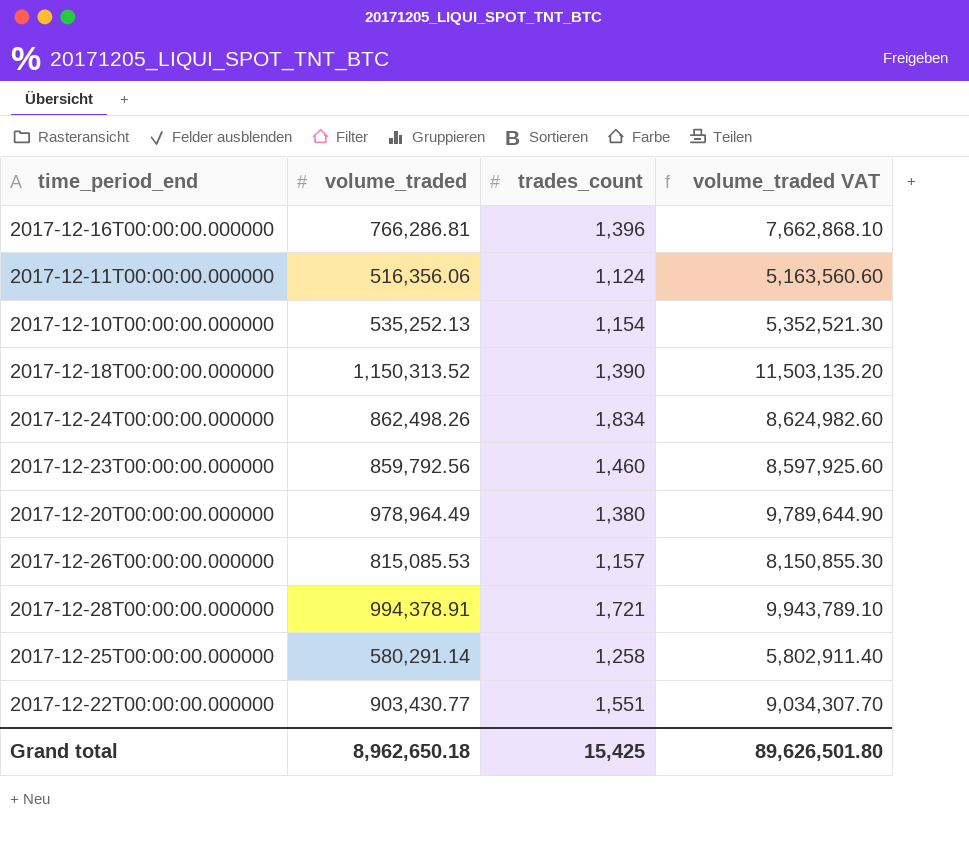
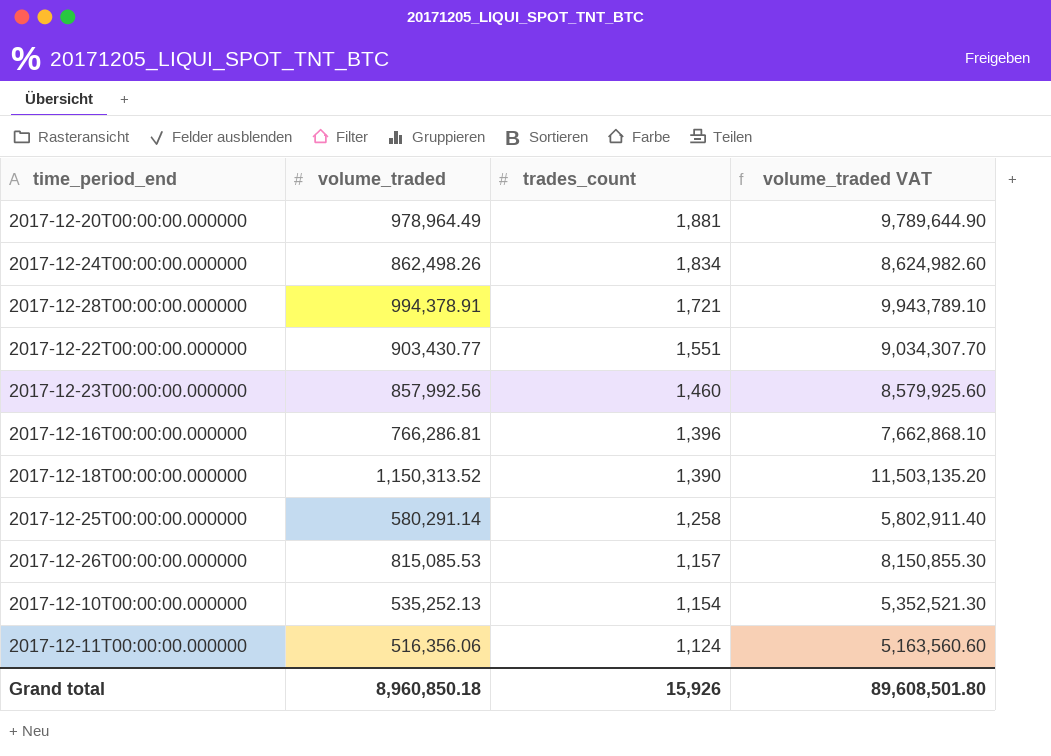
row order: none -> trades_count descending
2017-12-20T00:00:00.000000 | trades_count: 1,380 -> 1,881
2017-12-23T00:00:00.000000 | volume_traded: 859,792.56 -> 857,992.56
2017-12-23T00:00:00.000000 | volume_traded VAT: 8,597,925.60 -> 8,579,925.60
Grand total | volume_traded: 8,962,650.18 -> 8,960,850.18
Grand total | trades_count: 15,425 -> 15,926
Grand total | volume_traded VAT: 89,626,501.80 -> 89,608,501.80

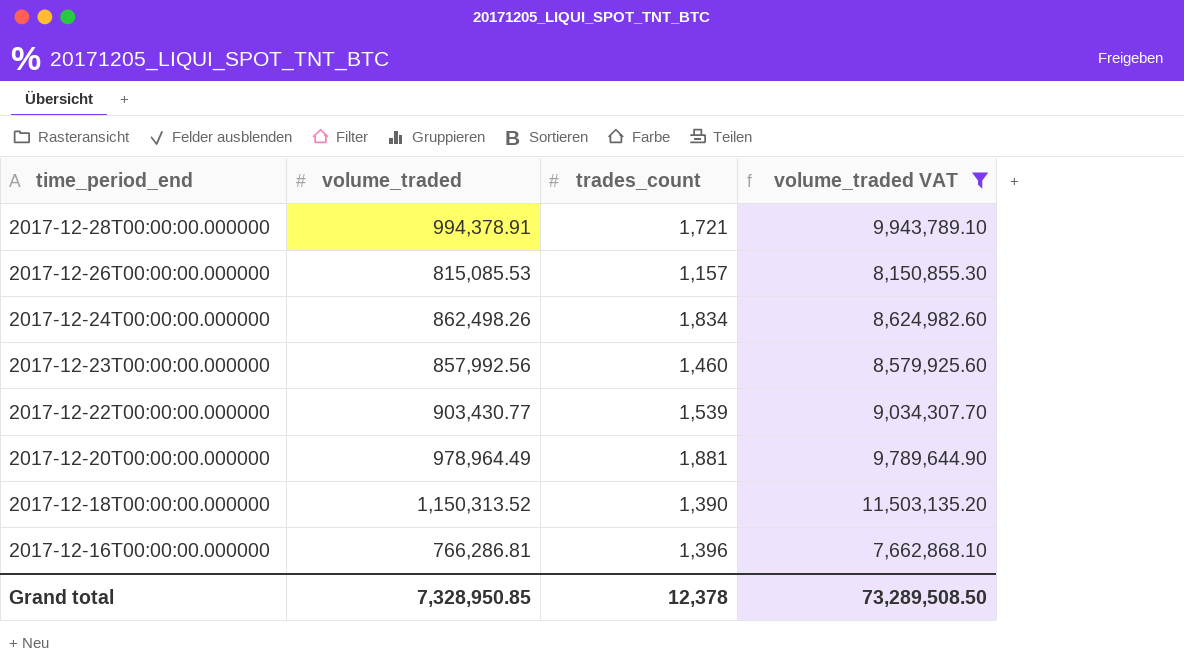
filter: none -> volume_traded VAT >= 7,662,868.10
row order: trades_count descending -> time_period_end descending
2017-12-22T00:00:00.000000 | trades_count: 1,551 -> 1,539
Grand total | volume_traded: 8,960,850.18 -> 7,328,950.85
Grand total | trades_count: 15,926 -> 12,378
Grand total | volume_traded VAT: 89,608,501.80 -> 73,289,508.50

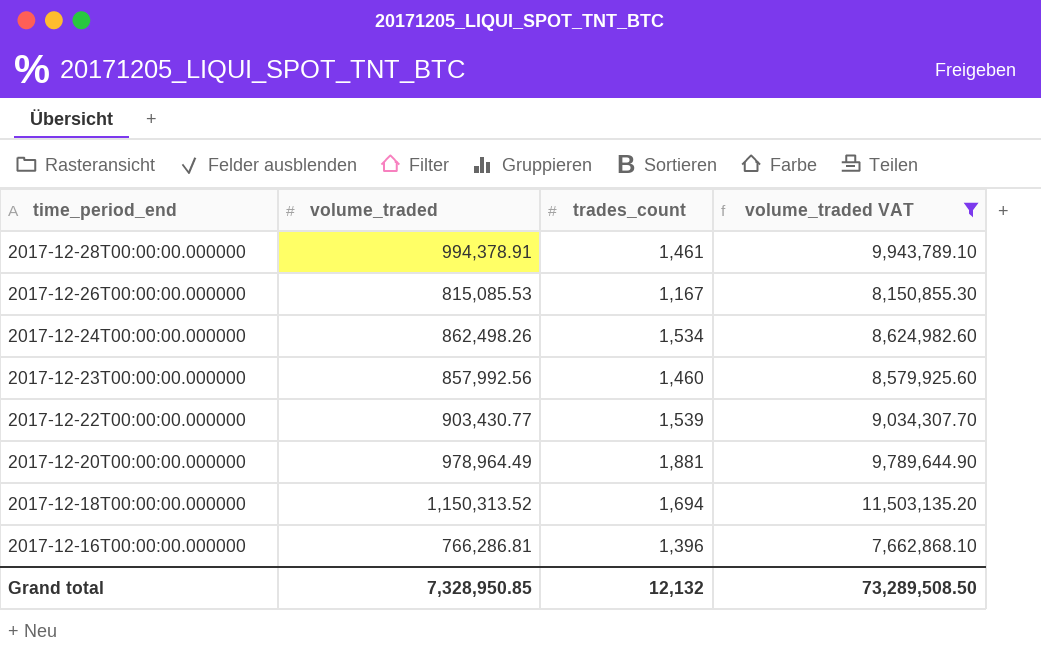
2017-12-28T00:00:00.000000 | trades_count: 1,721 -> 1,461
2017-12-26T00:00:00.000000 | trades_count: 1,157 -> 1,167
2017-12-24T00:00:00.000000 | trades_count: 1,834 -> 1,534
2017-12-18T00:00:00.000000 | trades_count: 1,390 -> 1,694
Grand total | trades_count: 12,378 -> 12,132

